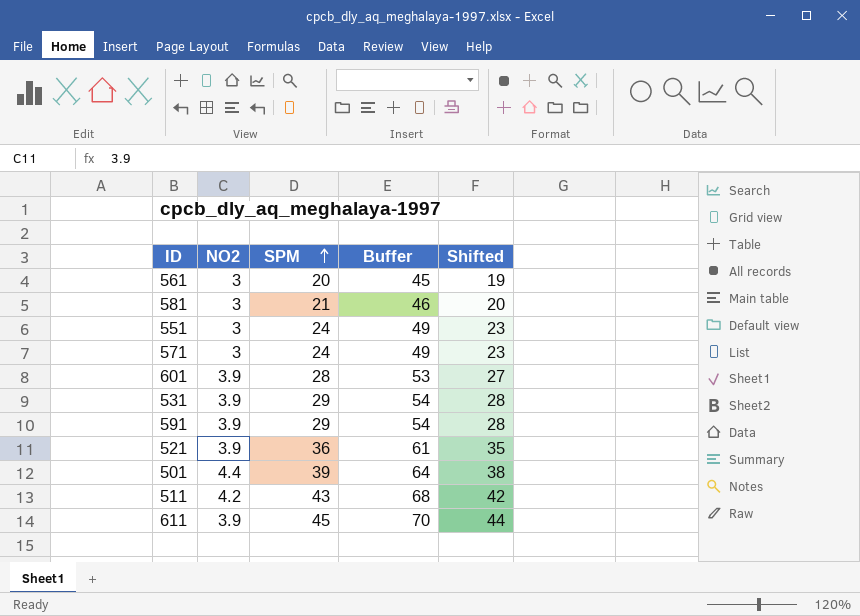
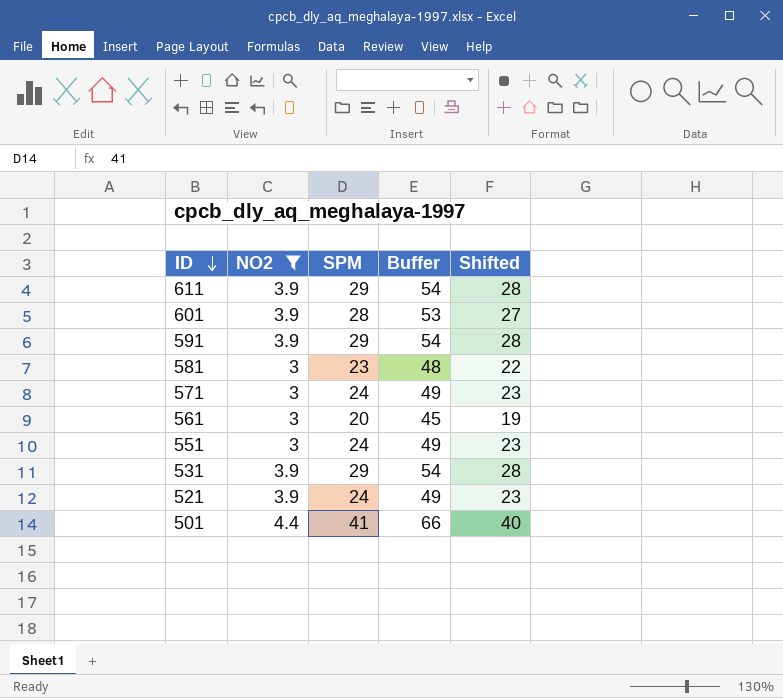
filter: none -> NO2 != 4.2
row order: SPM ascending -> ID descending
611 | SPM: 45 -> 29
611 | Buffer: 70 -> 54
611 | Shifted: 44 -> 28
581 | SPM: 21 -> 23
581 | Buffer: 46 -> 48
581 | Shifted: 20 -> 22
521 | SPM: 36 -> 24
521 | Buffer: 61 -> 49
521 | Shifted: 35 -> 23
501 | SPM: 39 -> 41
501 | Buffer: 64 -> 66
501 | Shifted: 38 -> 40

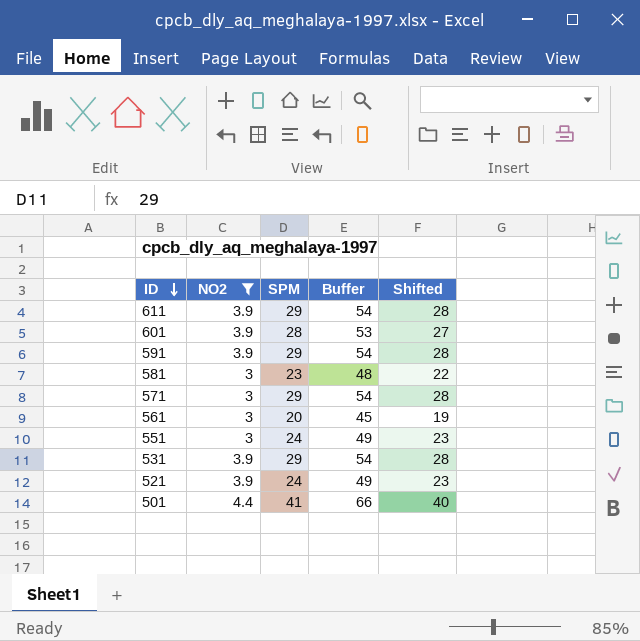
571 | SPM: 24 -> 29
571 | Buffer: 49 -> 54
571 | Shifted: 23 -> 28

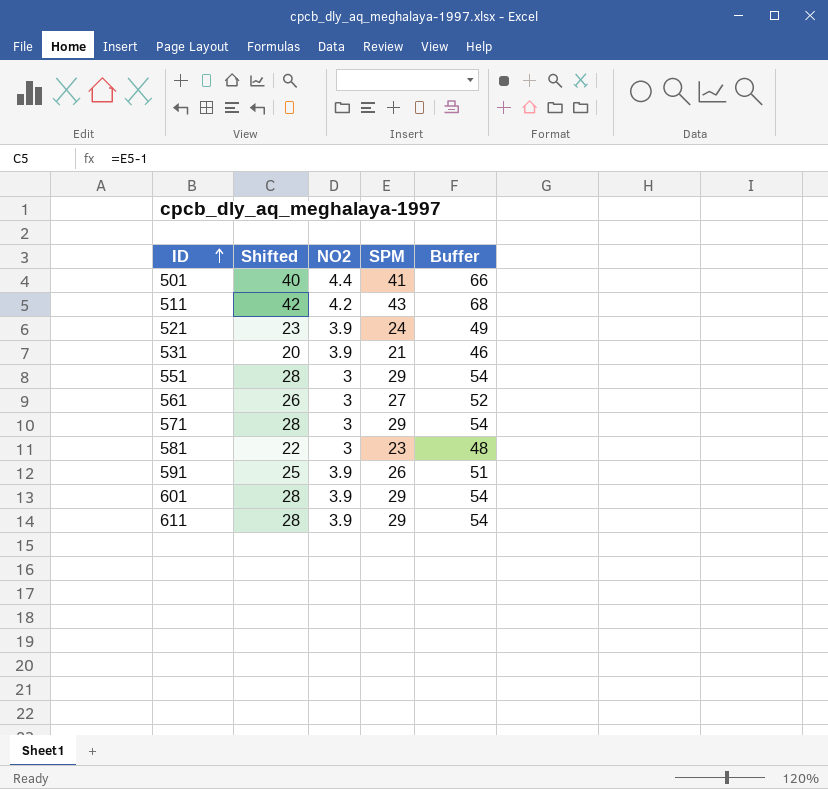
filter: NO2 != 4.2 -> none
row order: ID descending -> ID ascending
column Shifted | position: 5 -> 2
531 | Shifted: 28 -> 20
531 | SPM: 29 -> 21
531 | Buffer: 54 -> 46
551 | Shifted: 23 -> 28
551 | SPM: 24 -> 29
551 | Buffer: 49 -> 54
561 | Shifted: 19 -> 26
561 | SPM: 20 -> 27
561 | Buffer: 45 -> 52
591 | Shifted: 28 -> 25
591 | SPM: 29 -> 26
591 | Buffer: 54 -> 51
601 | Shifted: 27 -> 28
601 | SPM: 28 -> 29
601 | Buffer: 53 -> 54

